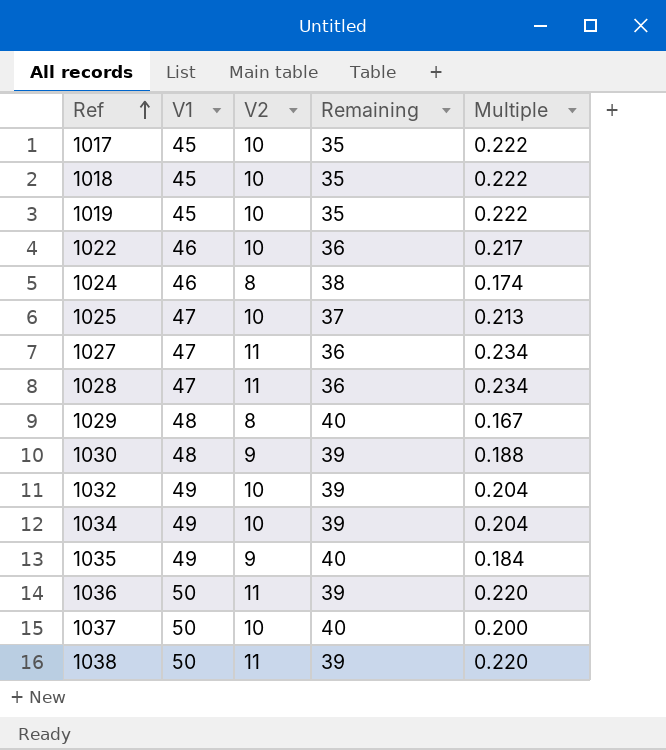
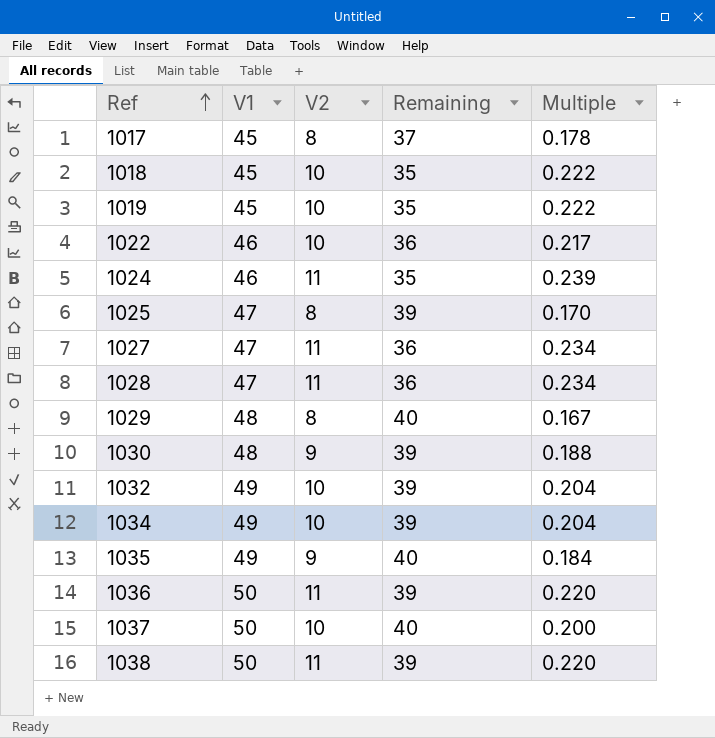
1017 | V2: 10 -> 8
1017 | Remaining: 35 -> 37
1017 | Multiple: 0.222 -> 0.178
1024 | V2: 8 -> 11
1024 | Remaining: 38 -> 35
1024 | Multiple: 0.174 -> 0.239
1025 | V2: 10 -> 8
1025 | Remaining: 37 -> 39
1025 | Multiple: 0.213 -> 0.170

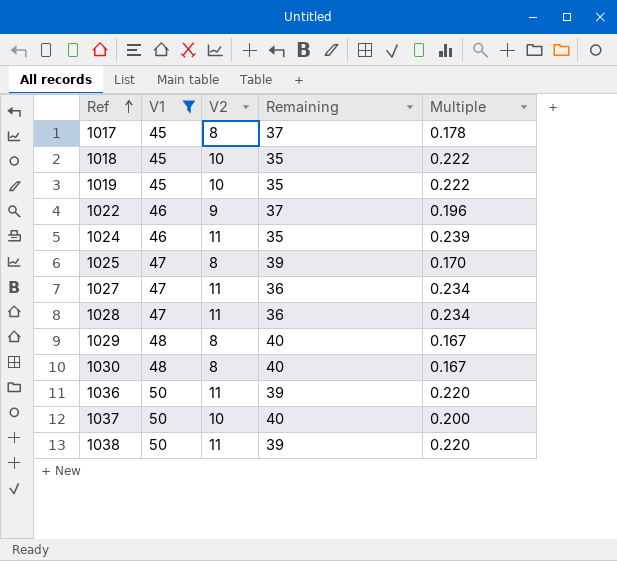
filter: none -> V1 != 49
1022 | V2: 10 -> 9
1022 | Remaining: 36 -> 37
1022 | Multiple: 0.217 -> 0.196
1030 | V2: 9 -> 8
1030 | Remaining: 39 -> 40
1030 | Multiple: 0.188 -> 0.167

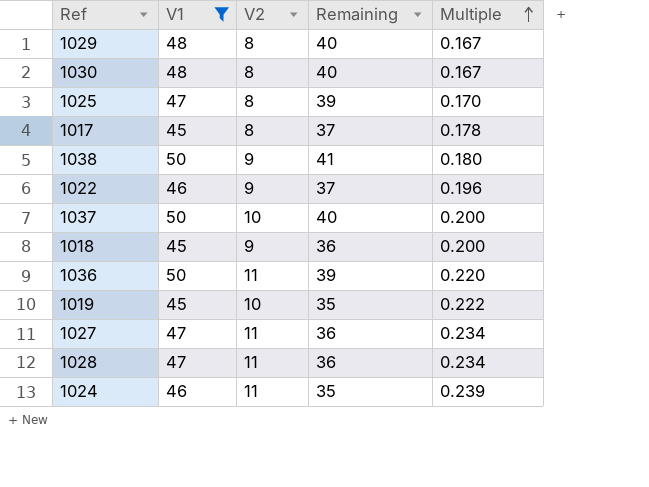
row order: Ref ascending -> Multiple ascending
1038 | V2: 11 -> 9
1038 | Remaining: 39 -> 41
1038 | Multiple: 0.220 -> 0.180
1018 | V2: 10 -> 9
1018 | Remaining: 35 -> 36
1018 | Multiple: 0.222 -> 0.200

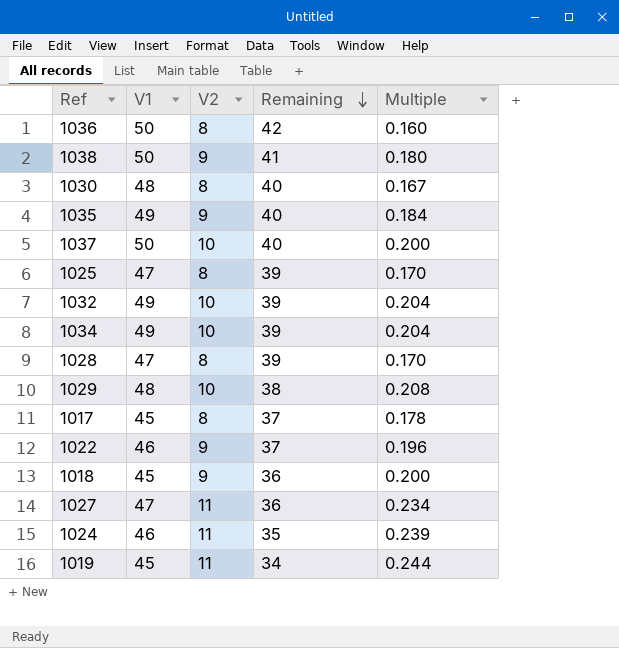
filter: V1 != 49 -> none
row order: Multiple ascending -> Remaining descending
1036 | V2: 11 -> 8
1036 | Remaining: 39 -> 42
1036 | Multiple: 0.220 -> 0.160
1028 | V2: 11 -> 8
1028 | Remaining: 36 -> 39
1028 | Multiple: 0.234 -> 0.170
1029 | V2: 8 -> 10
1029 | Remaining: 40 -> 38
1029 | Multiple: 0.167 -> 0.208
1019 | V2: 10 -> 11
1019 | Remaining: 35 -> 34
1019 | Multiple: 0.222 -> 0.244

